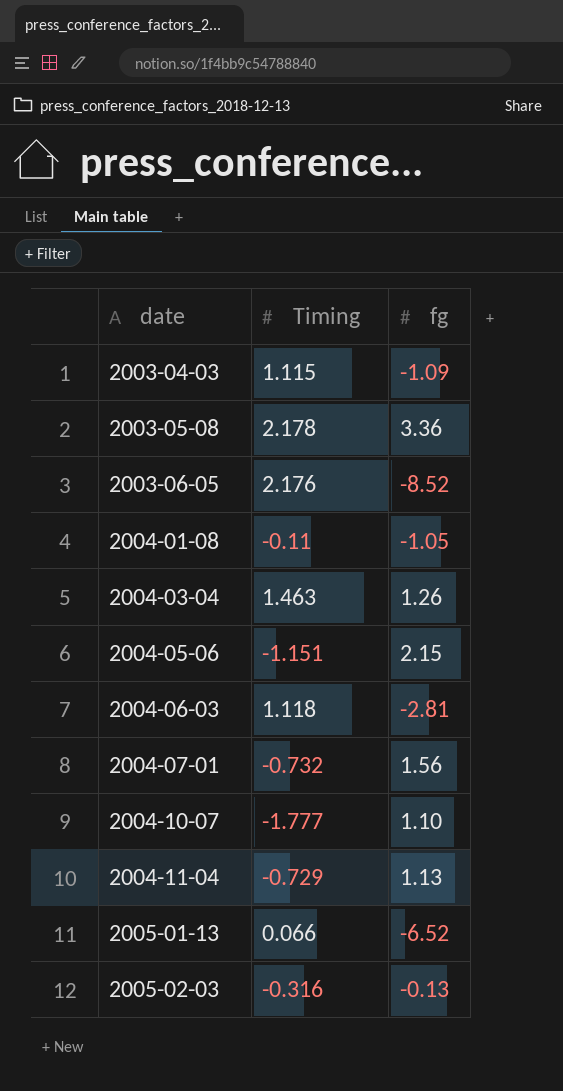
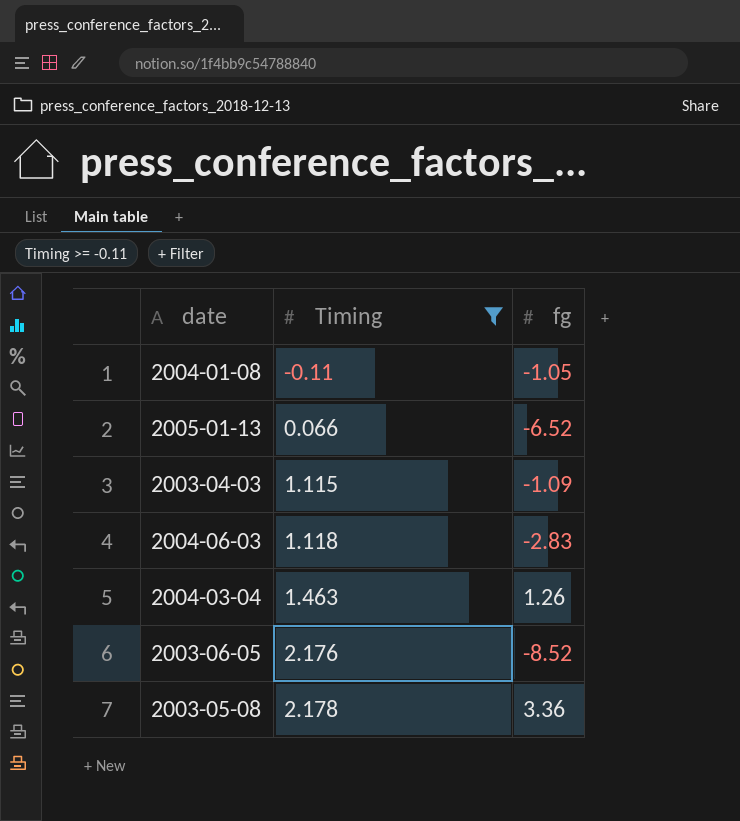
filter: none -> Timing >= -0.11
row order: date ascending -> Timing ascending
2004-06-03 | fg: -2.81 -> -2.83

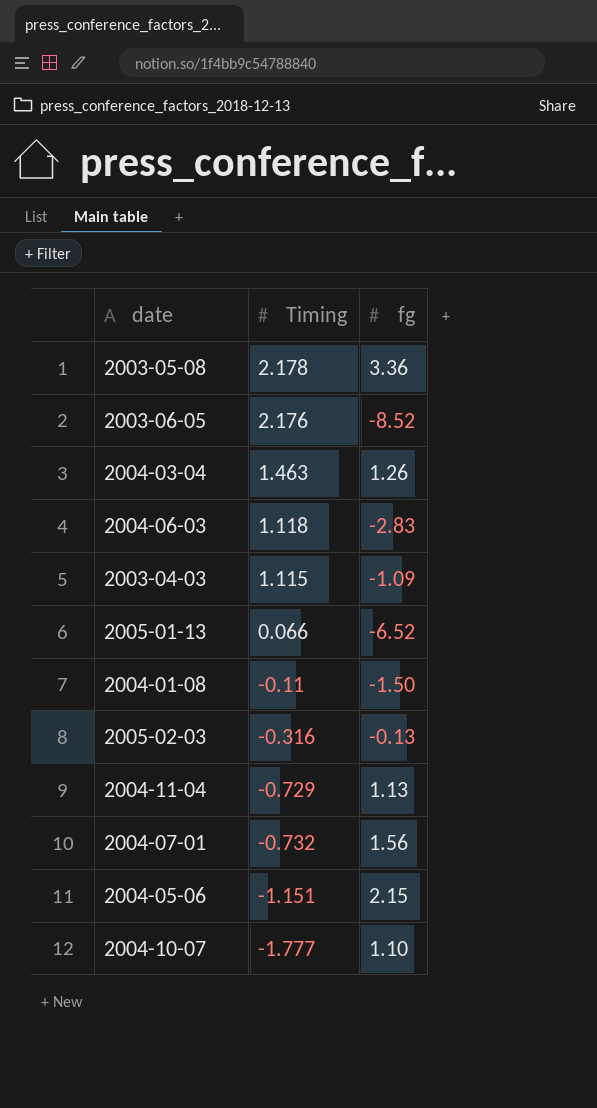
filter: Timing >= -0.11 -> none
row order: Timing ascending -> Timing descending
2004-01-08 | fg: -1.05 -> -1.50

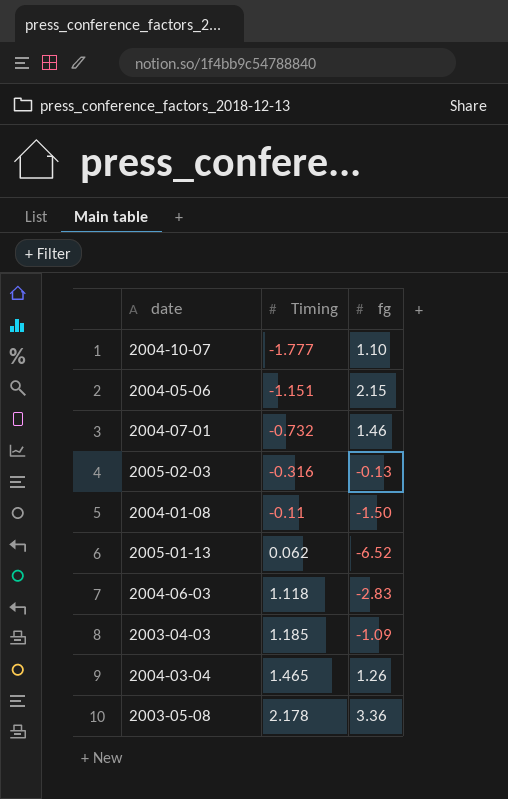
row order: Timing descending -> Timing ascending
row 2003-06-05: 2.176 | -8.52 -> none
row 2004-11-04: -0.729 | 1.13 -> none
2004-07-01 | fg: 1.56 -> 1.46
2005-01-13 | Timing: 0.066 -> 0.062
2003-04-03 | Timing: 1.115 -> 1.185
2004-03-04 | Timing: 1.463 -> 1.465

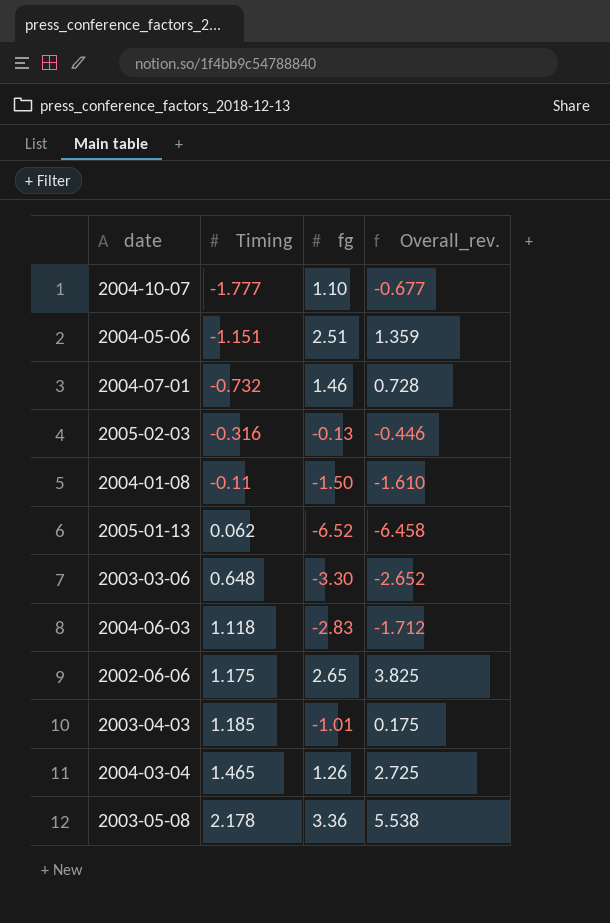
column Overall_rev. | formula: none -> [Timing] + [fg]
2004-05-06 | fg: 2.15 -> 2.51
row 2003-03-06: none -> 0.648 | -3.30 | -2.652
row 2002-06-06: none -> 1.175 | 2.65 | 3.825
2003-04-03 | fg: -1.09 -> -1.01

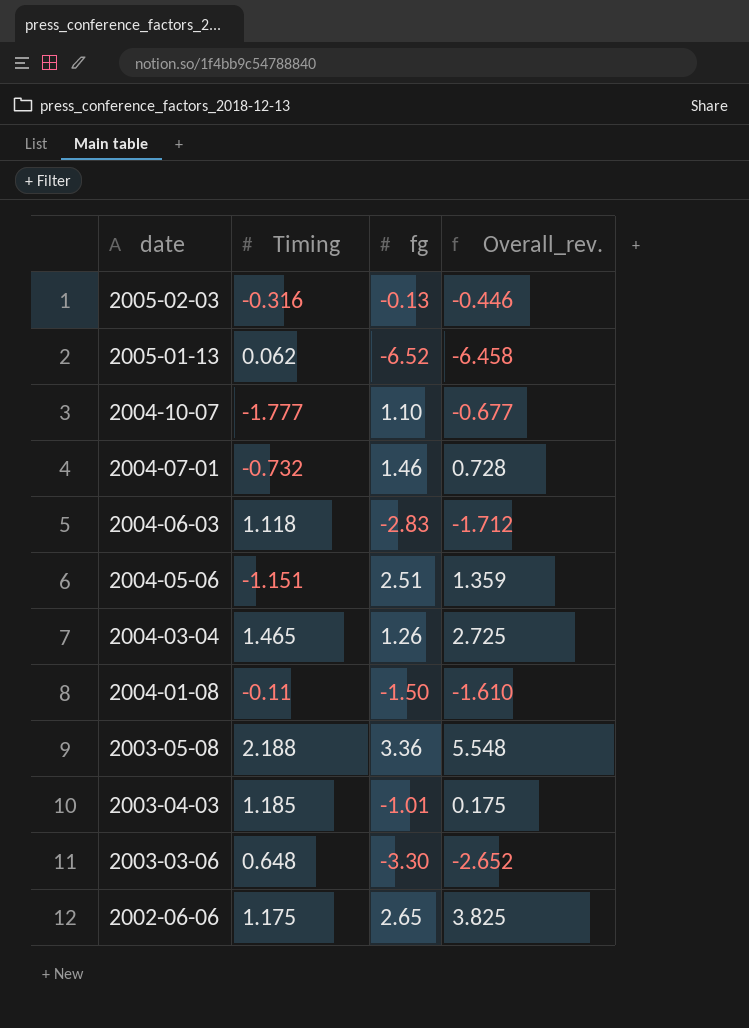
row order: Timing ascending -> date descending
2003-05-08 | Timing: 2.178 -> 2.188
2003-05-08 | Overall_rev.: 5.538 -> 5.548

